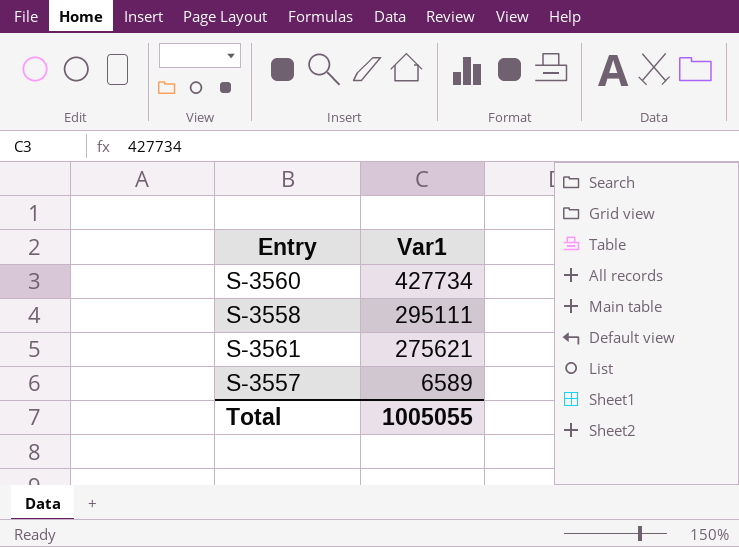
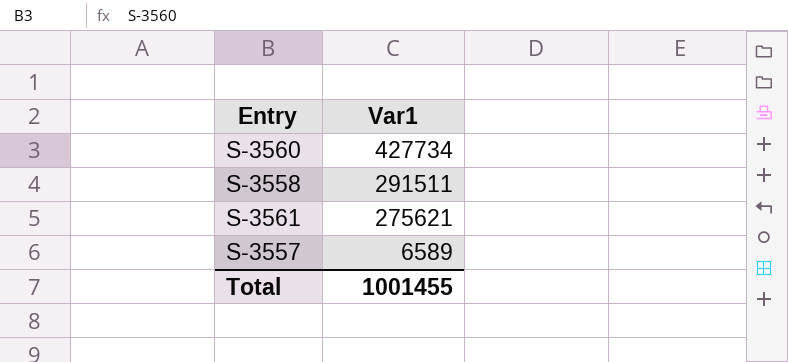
S-3558 | Var1: 295111 -> 291511
Total | Var1: 1005055 -> 1001455

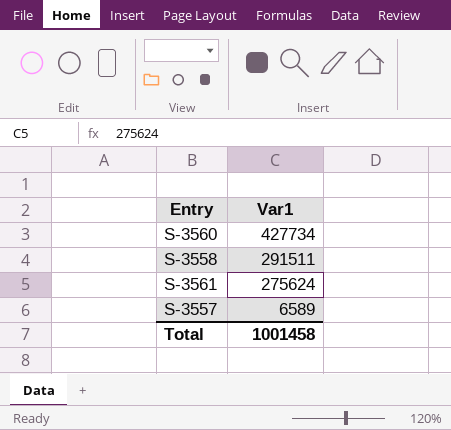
S-3561 | Var1: 275621 -> 275624
Total | Var1: 1001455 -> 1001458

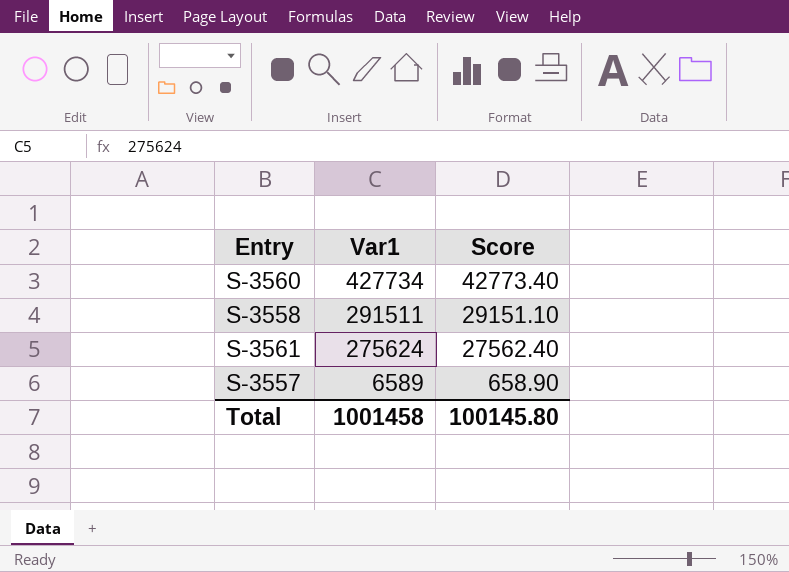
column Score | formula: none -> [Var1] * 0.1

